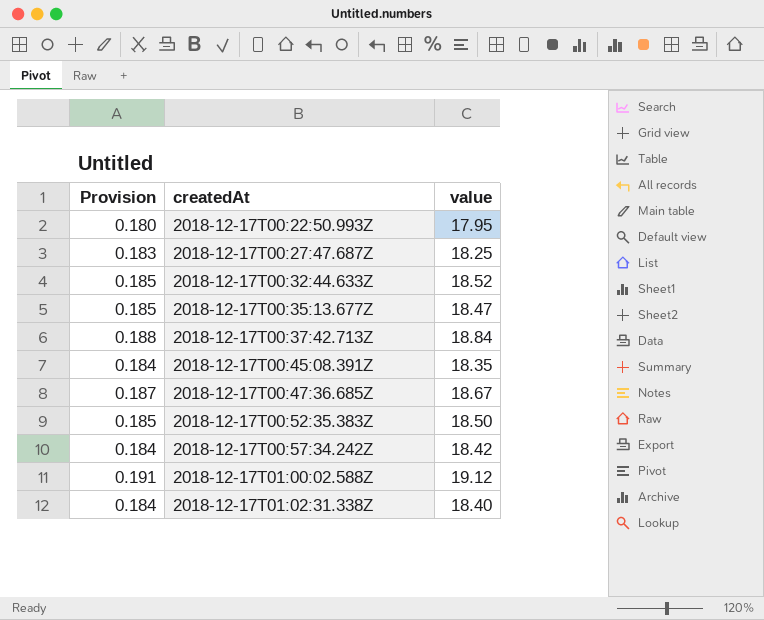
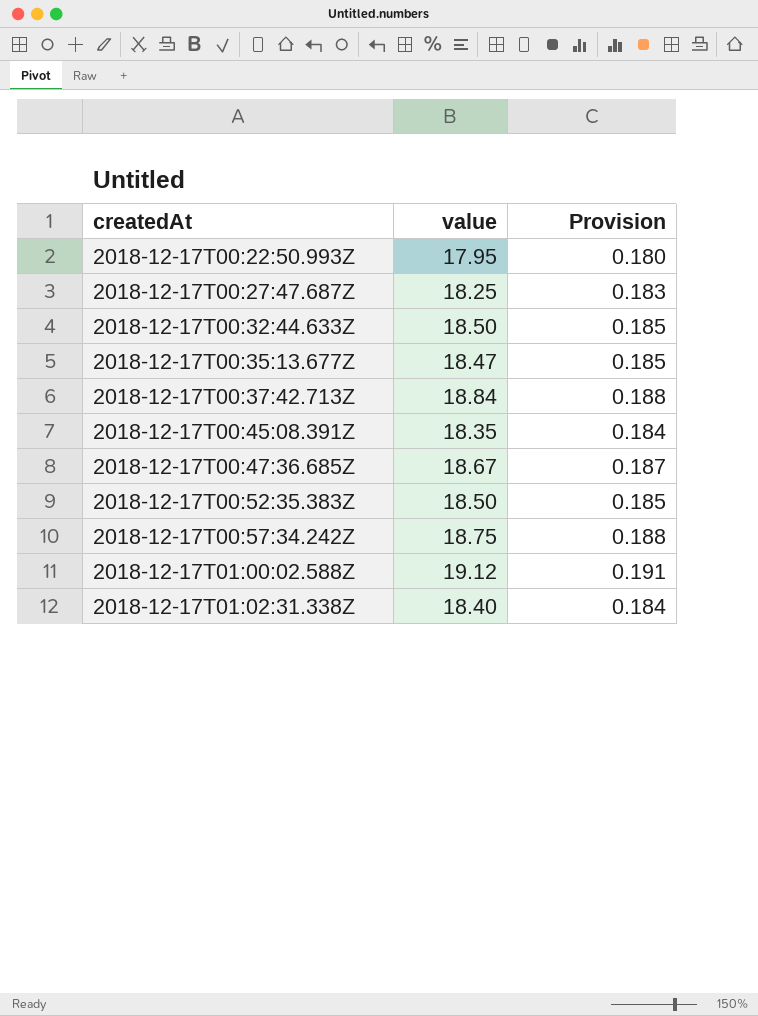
column Provision | position: 1 -> 3
2018-12-17T00:32:44.633Z | value: 18.52 -> 18.50
2018-12-17T00:57:34.242Z | value: 18.42 -> 18.75
2018-12-17T00:57:34.242Z | Provision: 0.184 -> 0.188

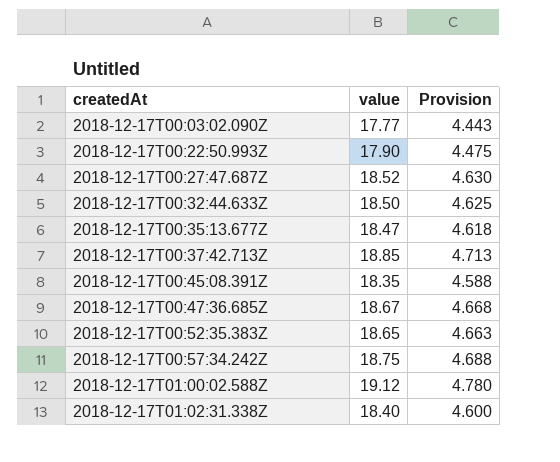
column Provision | formula: [value] * 0.01 -> [value] * 0.25
row 2018-12-17T00:03:02.090Z: none -> 17.77 | 4.443
2018-12-17T00:22:50.993Z | value: 17.95 -> 17.90
2018-12-17T00:27:47.687Z | value: 18.25 -> 18.52
2018-12-17T00:37:42.713Z | value: 18.84 -> 18.85
2018-12-17T00:52:35.383Z | value: 18.50 -> 18.65

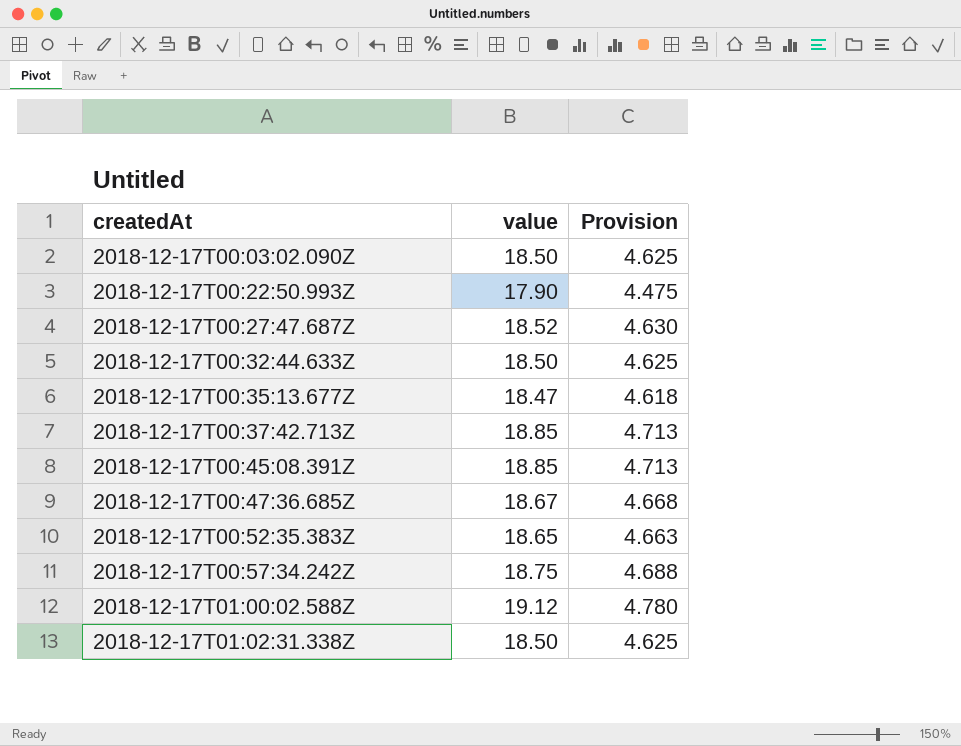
2018-12-17T00:03:02.090Z | value: 17.77 -> 18.50
2018-12-17T00:03:02.090Z | Provision: 4.443 -> 4.625
2018-12-17T00:45:08.391Z | value: 18.35 -> 18.85
2018-12-17T00:45:08.391Z | Provision: 4.588 -> 4.713
2018-12-17T01:02:31.338Z | value: 18.40 -> 18.50
2018-12-17T01:02:31.338Z | Provision: 4.600 -> 4.625

